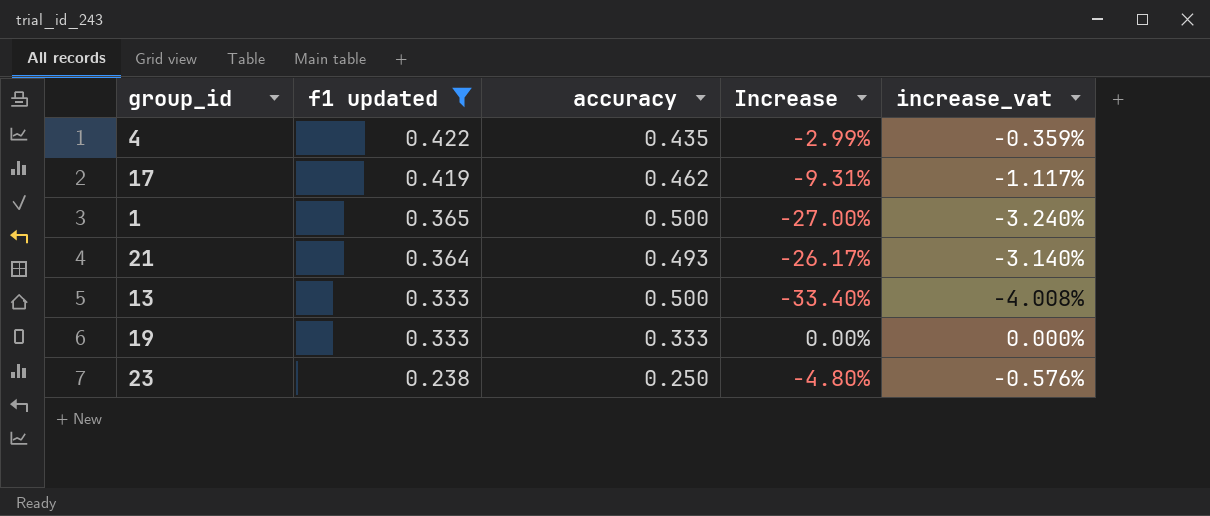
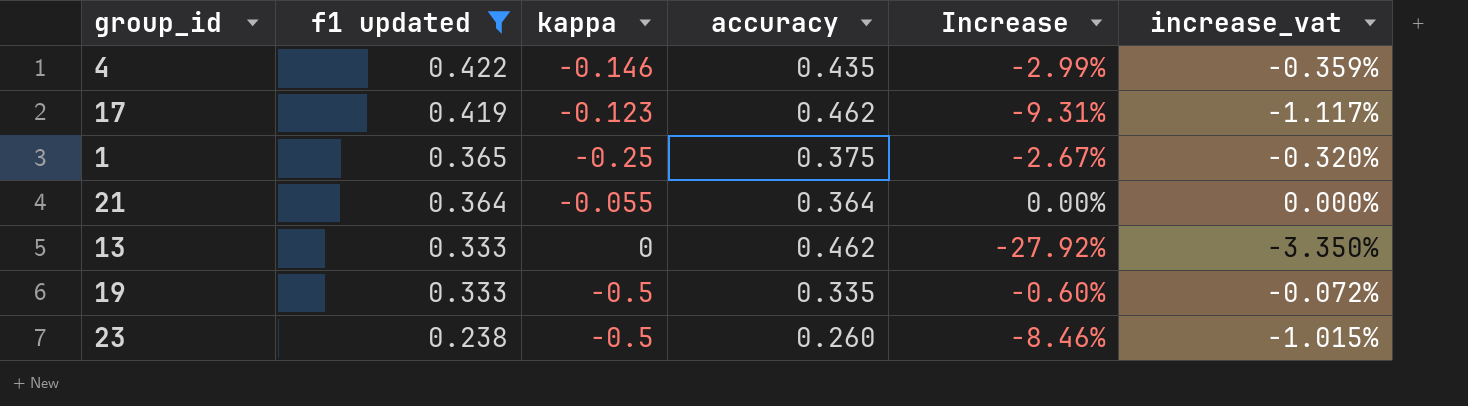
column kappa | position: none -> 3
1 | accuracy: 0.500 -> 0.375
1 | Increase: -27.00% -> -2.67%
1 | increase_vat: -3.240% -> -0.320%
21 | accuracy: 0.493 -> 0.364
21 | Increase: -26.17% -> 0.00%
21 | increase_vat: -3.140% -> 0.000%
13 | accuracy: 0.500 -> 0.462
13 | Increase: -33.40% -> -27.92%
13 | increase_vat: -4.008% -> -3.350%
19 | accuracy: 0.333 -> 0.335
19 | Increase: 0.00% -> -0.60%
19 | increase_vat: 0.000% -> -0.072%
23 | accuracy: 0.250 -> 0.260
23 | Increase: -4.80% -> -8.46%
23 | increase_vat: -0.576% -> -1.015%

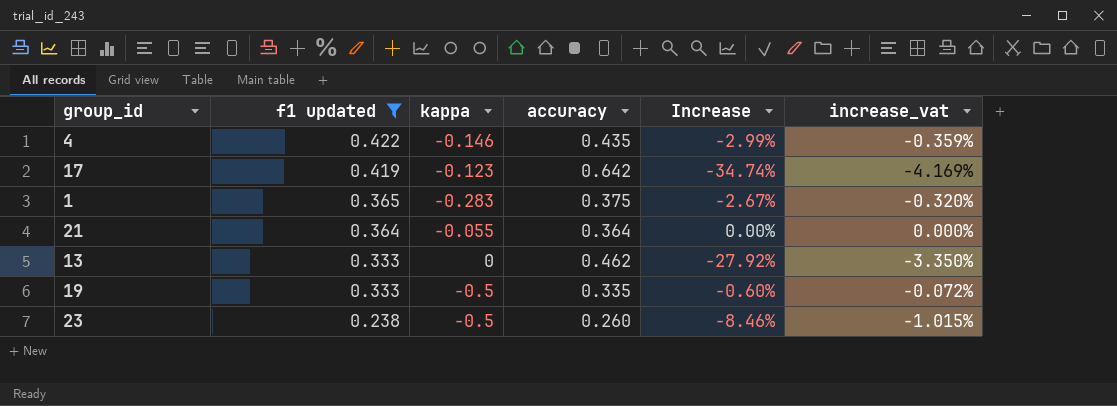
17 | accuracy: 0.462 -> 0.642
17 | Increase: -9.31% -> -34.74%
17 | increase_vat: -1.117% -> -4.169%
1 | kappa: -0.25 -> -0.283

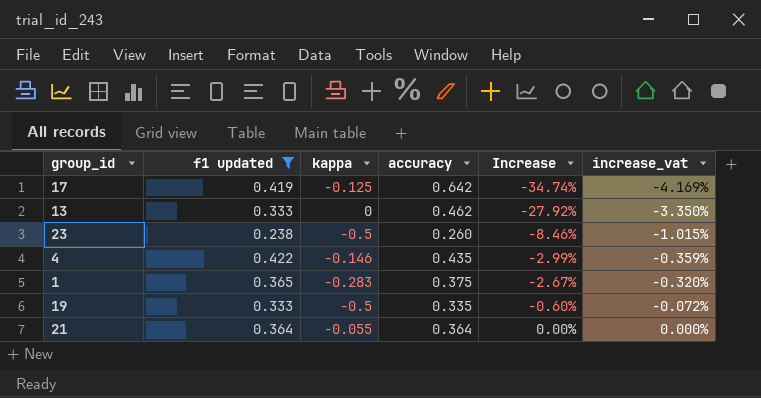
row order: f1 updated descending -> Increase ascending
17 | kappa: -0.123 -> -0.125

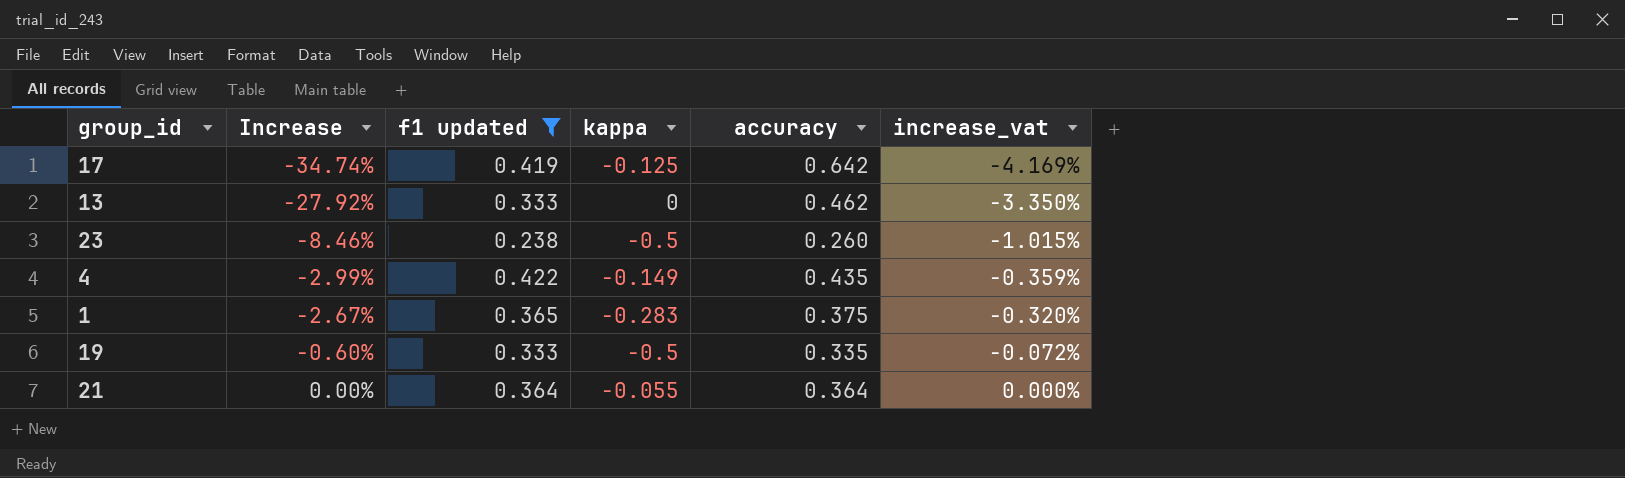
column Increase | position: 5 -> 2
4 | kappa: -0.146 -> -0.149

